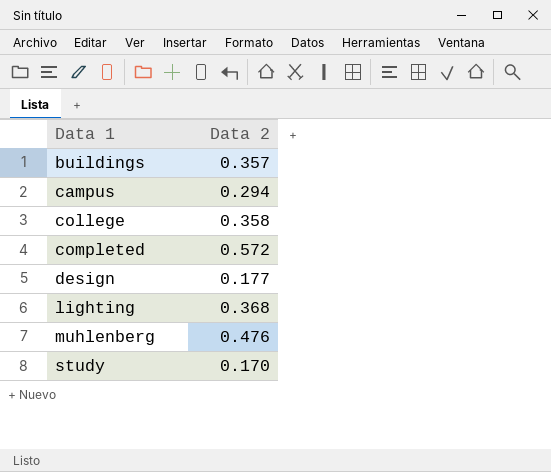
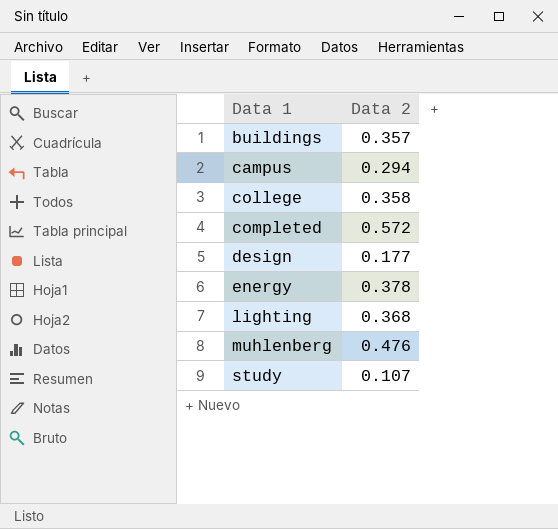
row energy: none -> 0.378
study | Data 2: 0.170 -> 0.107

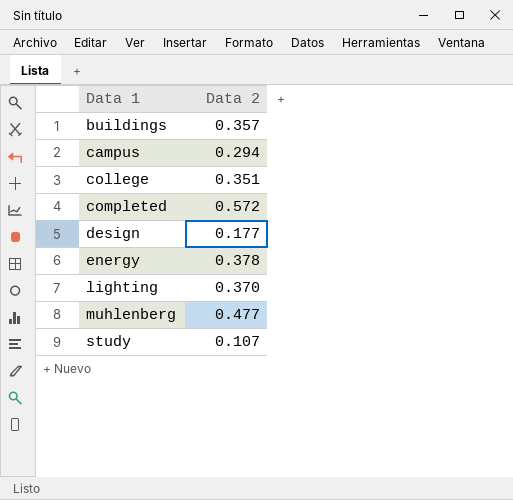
college | Data 2: 0.358 -> 0.351
lighting | Data 2: 0.368 -> 0.370
muhlenberg | Data 2: 0.476 -> 0.477

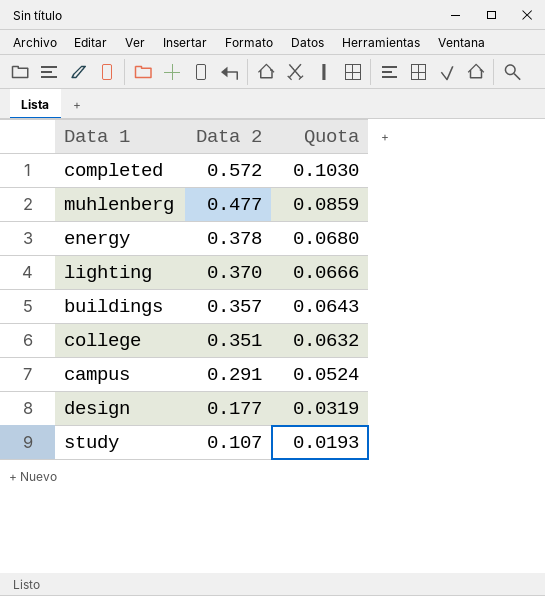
row order: Data 1 ascending -> Data 2 descending
column Quota | formula: none -> [Data 2] * 0.18
campus | Data 2: 0.294 -> 0.291

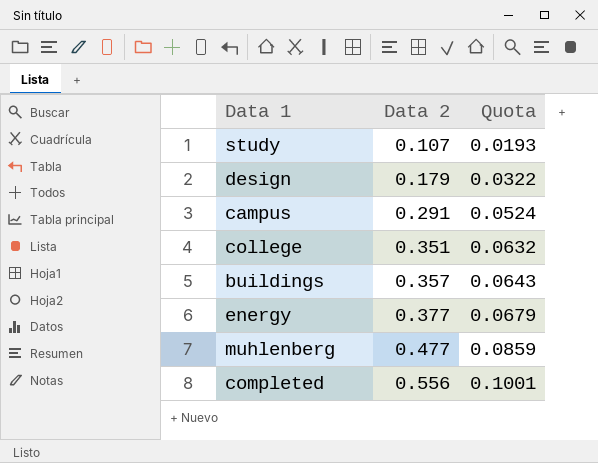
row order: Data 2 descending -> Data 2 ascending
row lighting: 0.370 | 0.0666 -> none
design | Data 2: 0.177 -> 0.179
design | Quota: 0.0319 -> 0.0322
energy | Data 2: 0.378 -> 0.377
energy | Quota: 0.0680 -> 0.0679
completed | Data 2: 0.572 -> 0.556
completed | Quota: 0.1030 -> 0.1001

